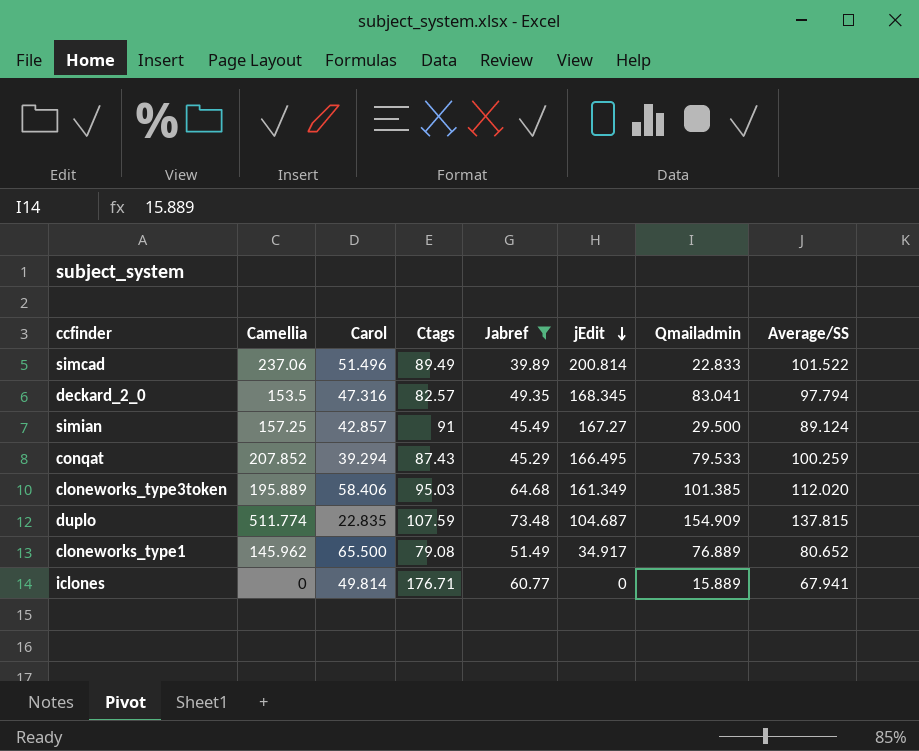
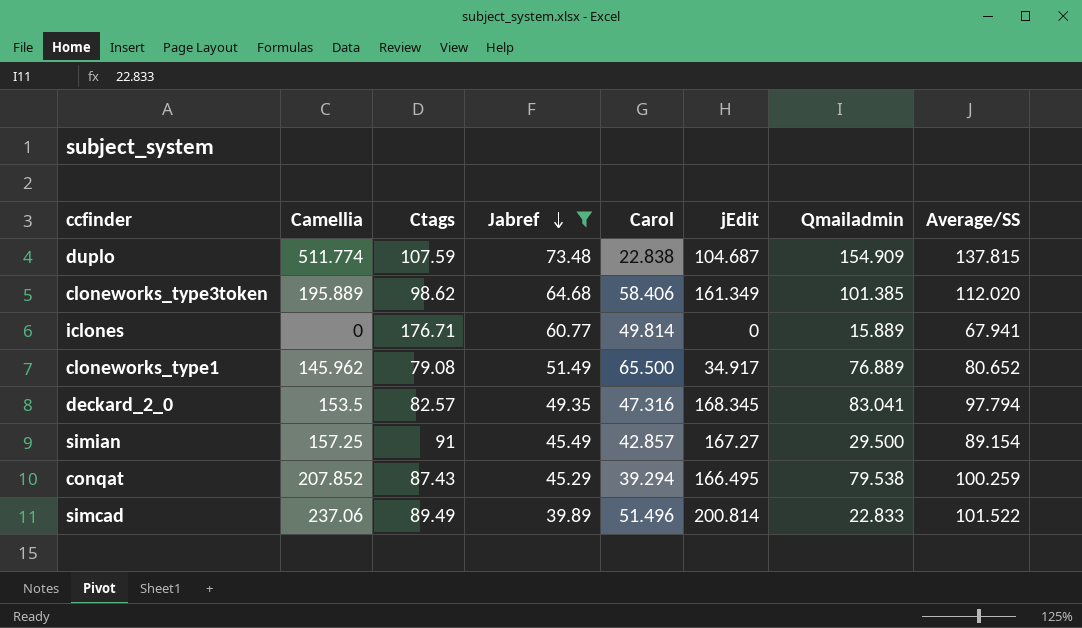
row order: jEdit descending -> Jabref descending
column Carol | position: 3 -> 5
duplo | Carol: 22.835 -> 22.838
cloneworks_type3token | Ctags: 95.03 -> 98.62
simian | Average/SS: 89.124 -> 89.154
conqat | Qmailadmin: 79.533 -> 79.538

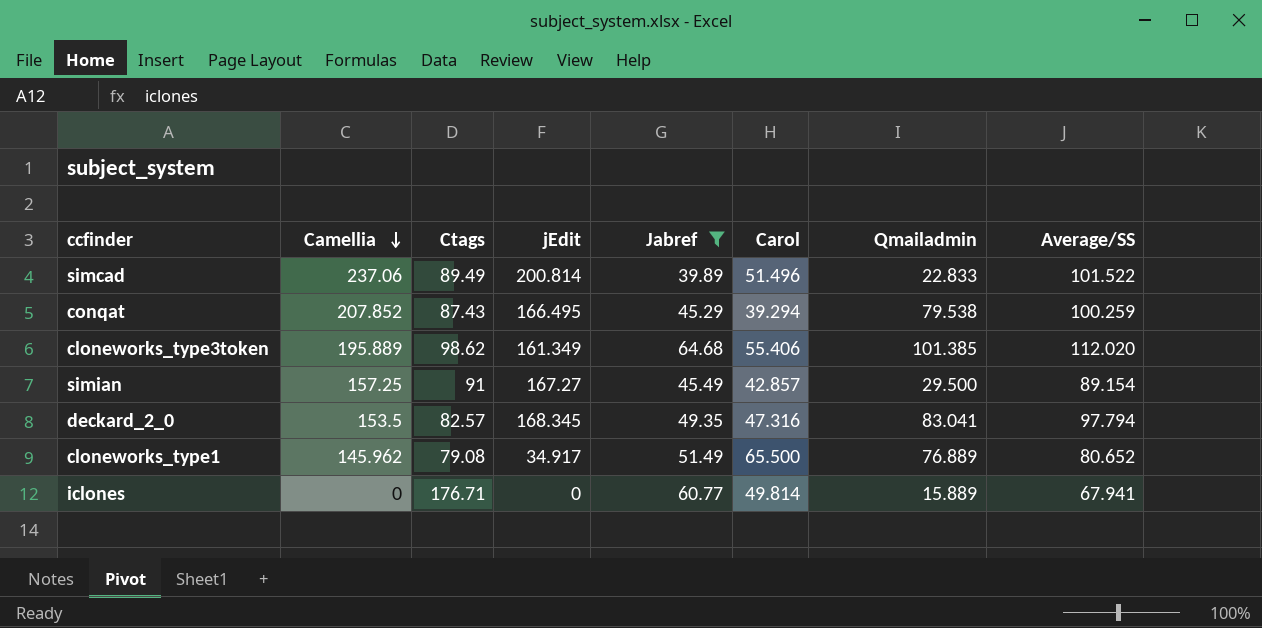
row order: Jabref descending -> Camellia descending
column jEdit | position: 6 -> 4
row duplo: 511.774 | 107.59 | 73.48 | 22.838 | 104.687 | 154.909 | 137.815 -> none
cloneworks_type3token | Carol: 58.406 -> 55.406

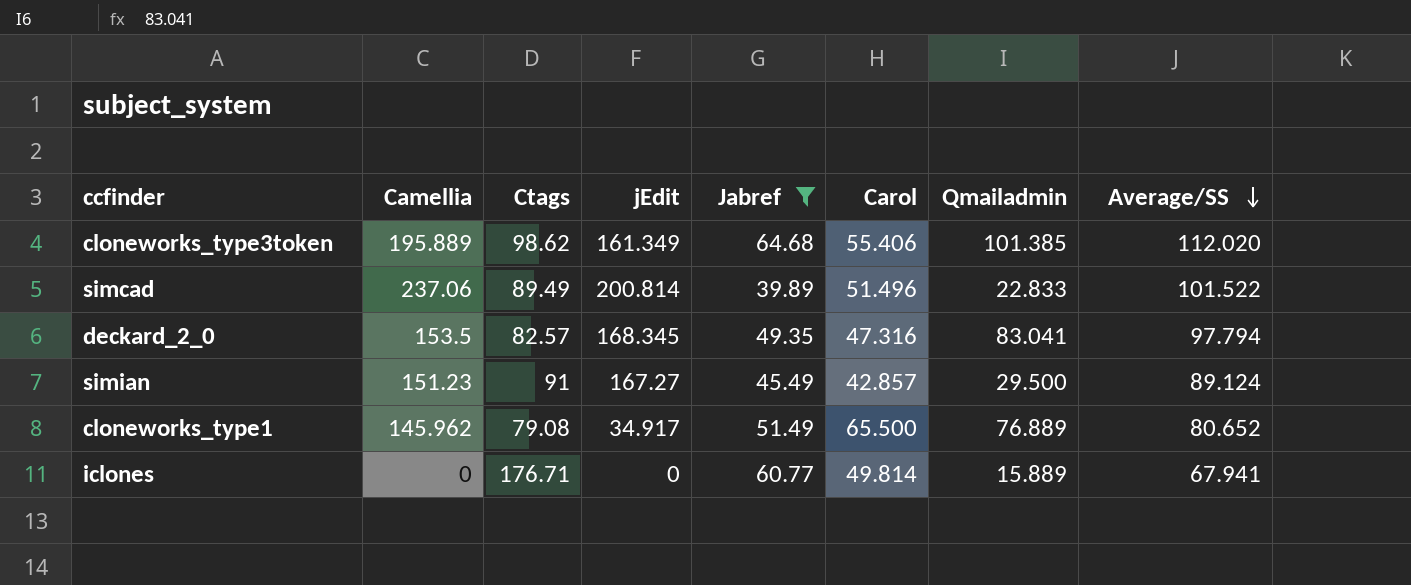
row order: Camellia descending -> Average/SS descending
row conqat: 207.852 | 87.43 | 166.495 | 45.29 | 39.294 | 79.538 | 100.259 -> none
simian | Camellia: 157.25 -> 151.23
simian | Average/SS: 89.154 -> 89.124

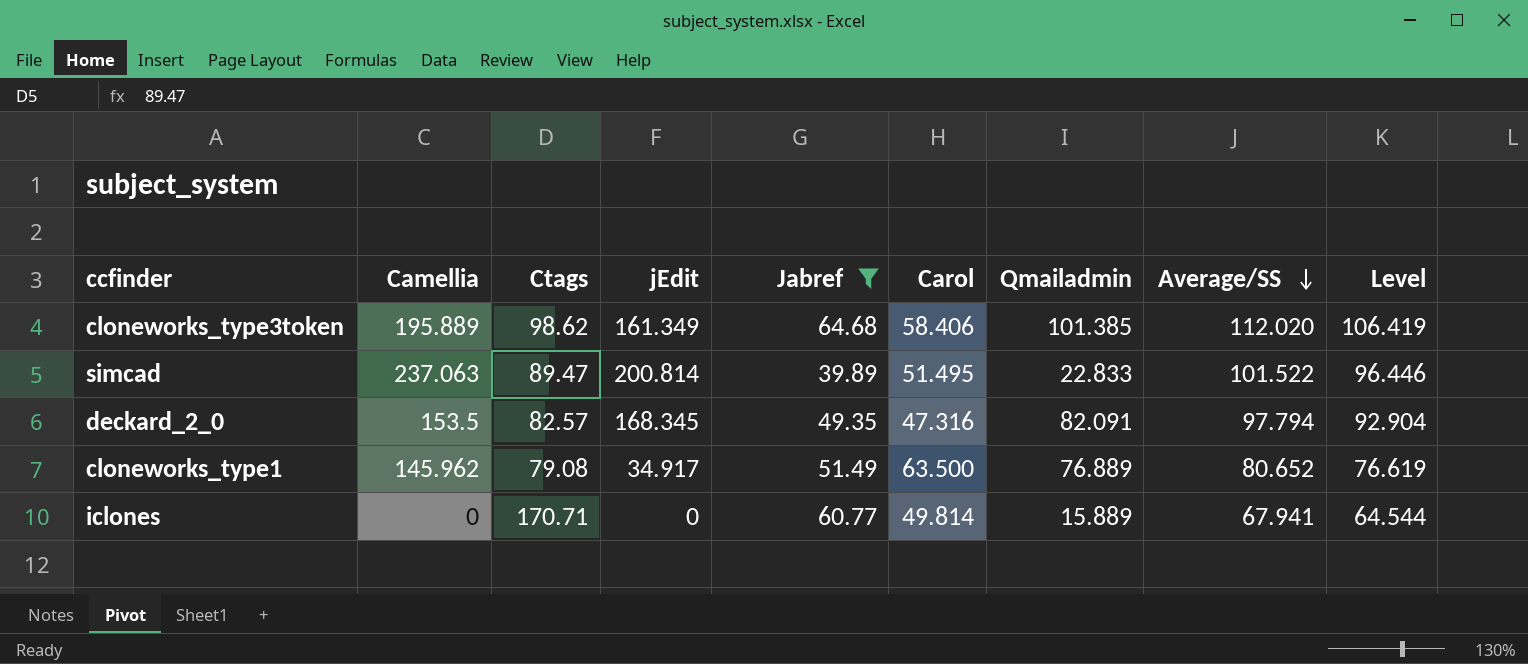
column Level | formula: none -> [Average/SS] * 0.95
row simian: 151.23 | 91 | 167.27 | 45.49 | 42.857 | 29.500 | 89.124 -> none
cloneworks_type3token | Carol: 55.406 -> 58.406
simcad | Camellia: 237.06 -> 237.063
simcad | Ctags: 89.49 -> 89.47
simcad | Carol: 51.496 -> 51.495
deckard_2_0 | Qmailadmin: 83.041 -> 82.091
cloneworks_type1 | Carol: 65.500 -> 63.500
iclones | Ctags: 176.71 -> 170.71

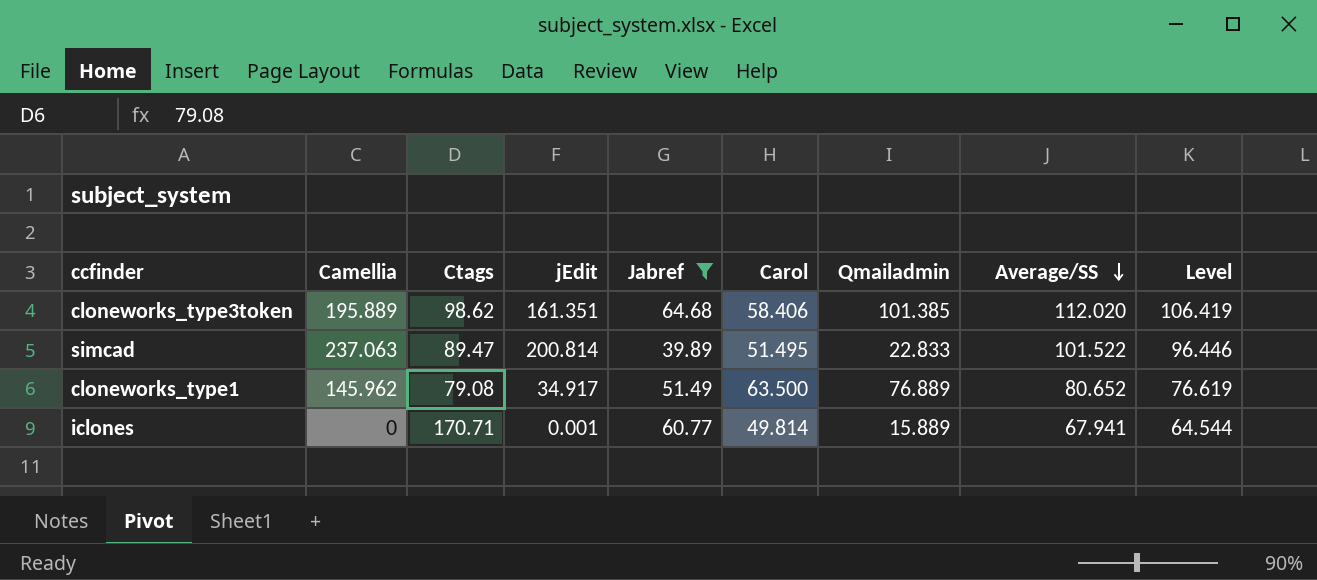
row deckard_2_0: 153.5 | 82.57 | 168.345 | 49.35 | 47.316 | 82.091 | 97.794 | 92.904 -> none
cloneworks_type3token | jEdit: 161.349 -> 161.351
iclones | jEdit: 0 -> 0.001

